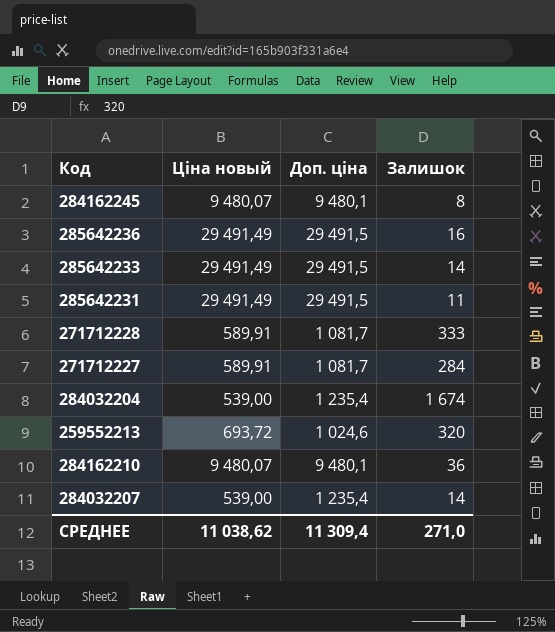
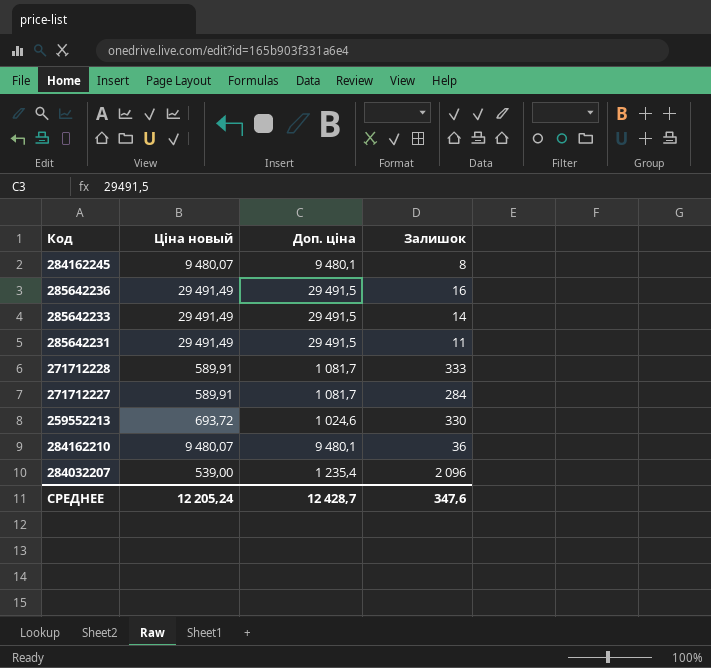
row 284032204: 539,00 | 1 235,4 | 1 674 -> none
259552213 | Залишок: 320 -> 330
284032207 | Залишок: 14 -> 2 096
СРЕДНЕЕ | Ціна новый: 11 038,62 -> 12 205,24
СРЕДНЕЕ | Доп. ціна: 11 309,4 -> 12 428,7
СРЕДНЕЕ | Залишок: 271,0 -> 347,6

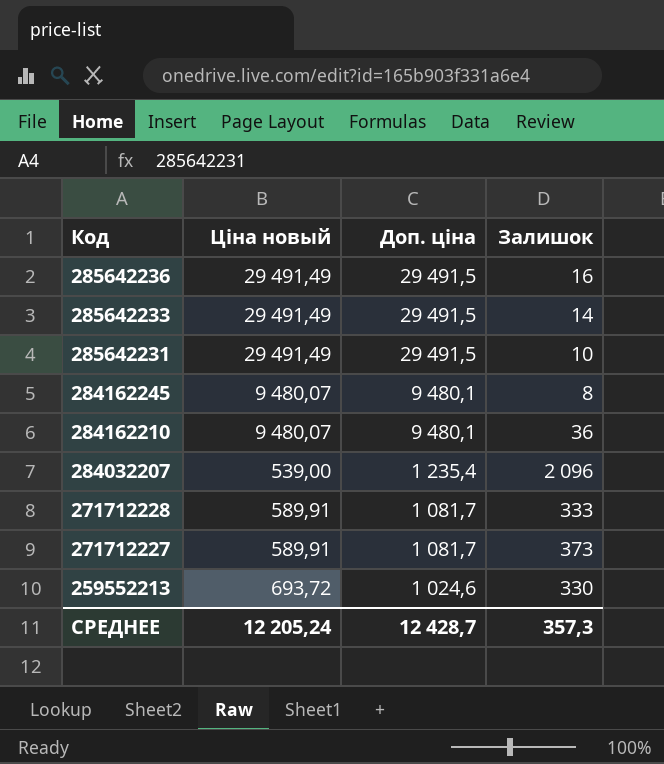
row order: none -> Код descending
285642231 | Залишок: 11 -> 10
271712227 | Залишок: 284 -> 373
СРЕДНЕЕ | Залишок: 347,6 -> 357,3

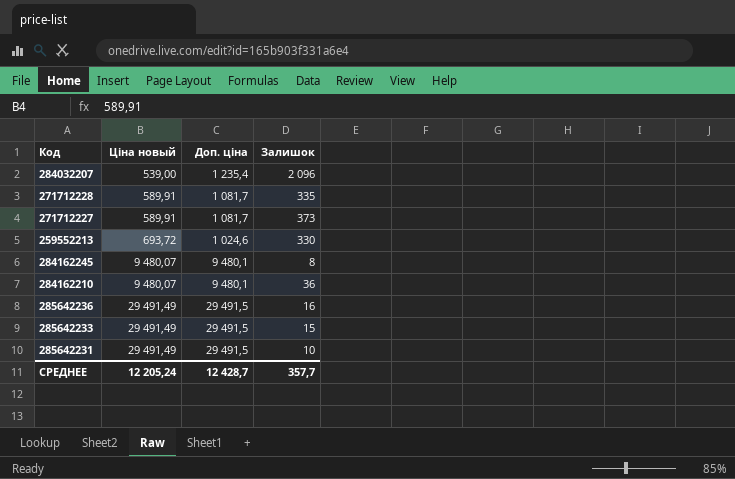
row order: Код descending -> Ціна новый ascending
271712228 | Залишок: 333 -> 335
285642233 | Залишок: 14 -> 15
СРЕДНЕЕ | Залишок: 357,3 -> 357,7

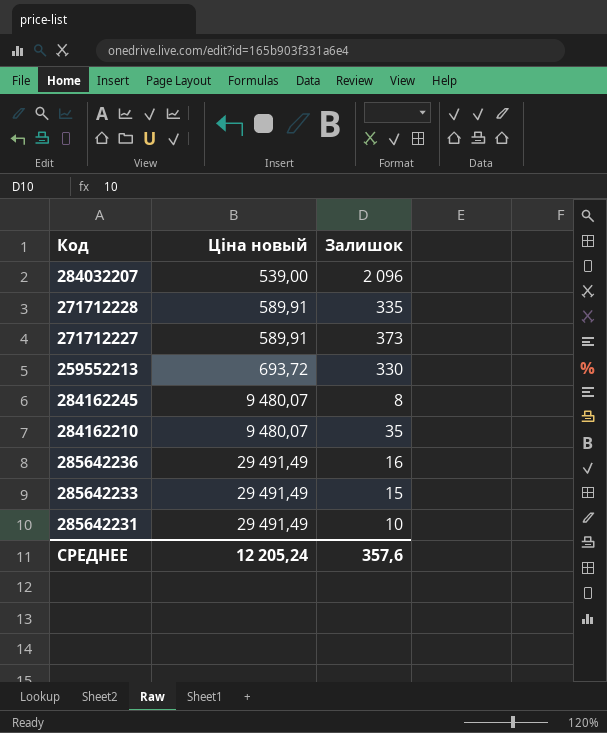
column Доп. ціна | position: 3 -> none
284162210 | Залишок: 36 -> 35
СРЕДНЕЕ | Залишок: 357,7 -> 357,6

